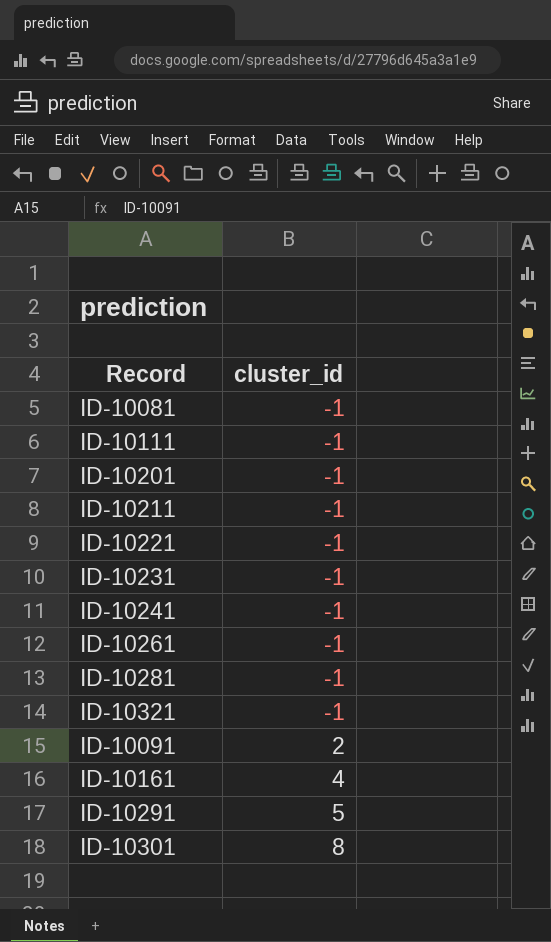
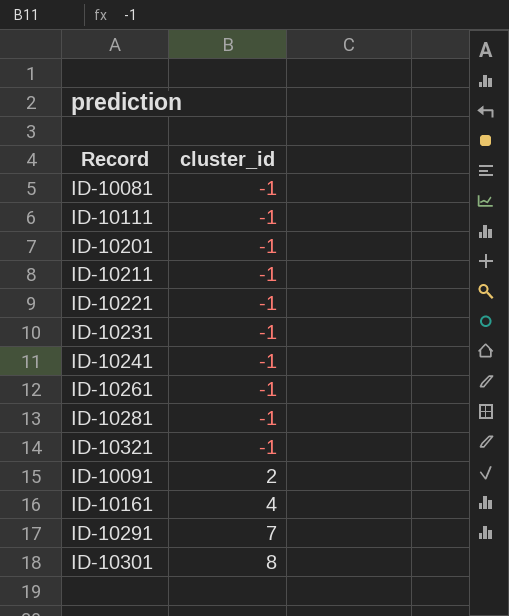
ID-10291 | cluster_id: 5 -> 7

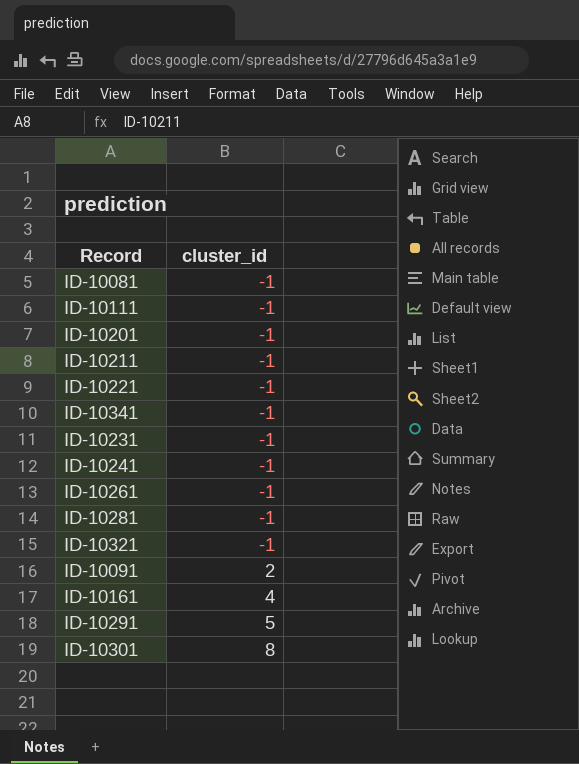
row ID-10341: none -> -1
ID-10291 | cluster_id: 7 -> 5

